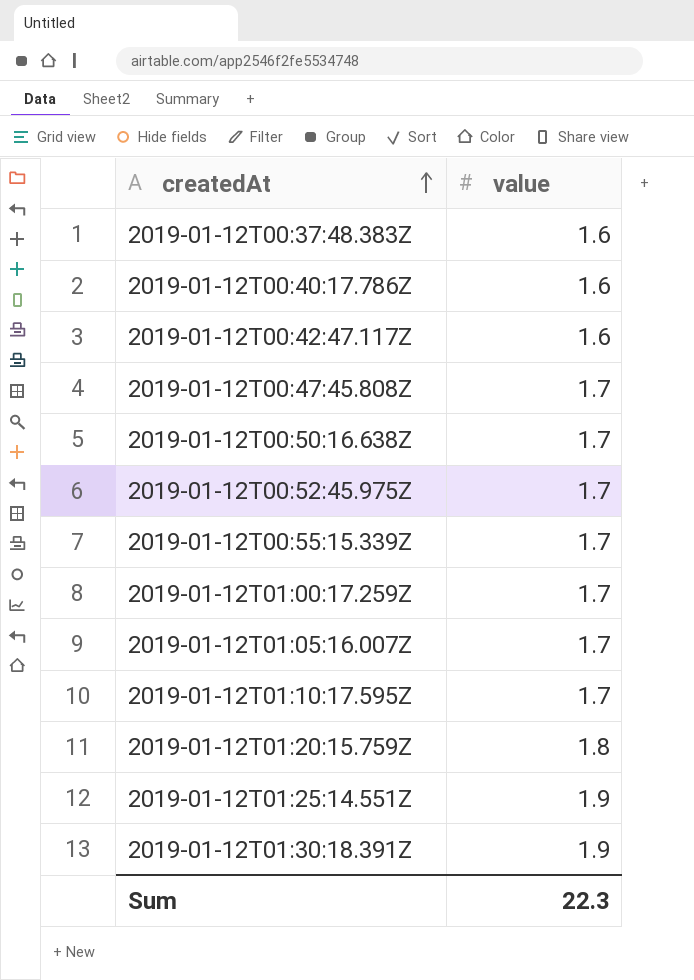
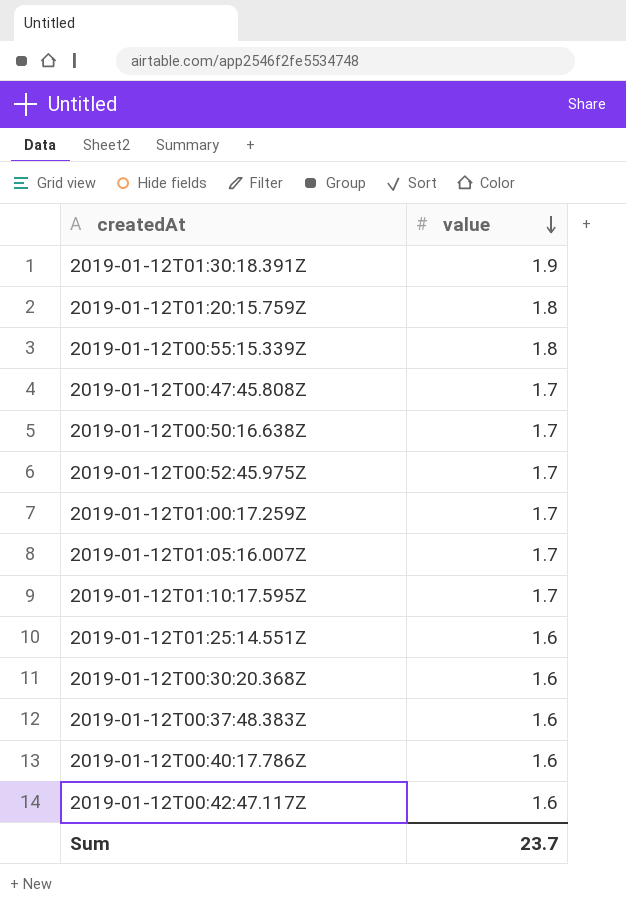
row order: createdAt ascending -> value descending
2019-01-12T00:55:15.339Z | value: 1.7 -> 1.8
2019-01-12T01:25:14.551Z | value: 1.9 -> 1.6
row 2019-01-12T00:30:20.368Z: none -> 1.6
Sum | value: 22.3 -> 23.7

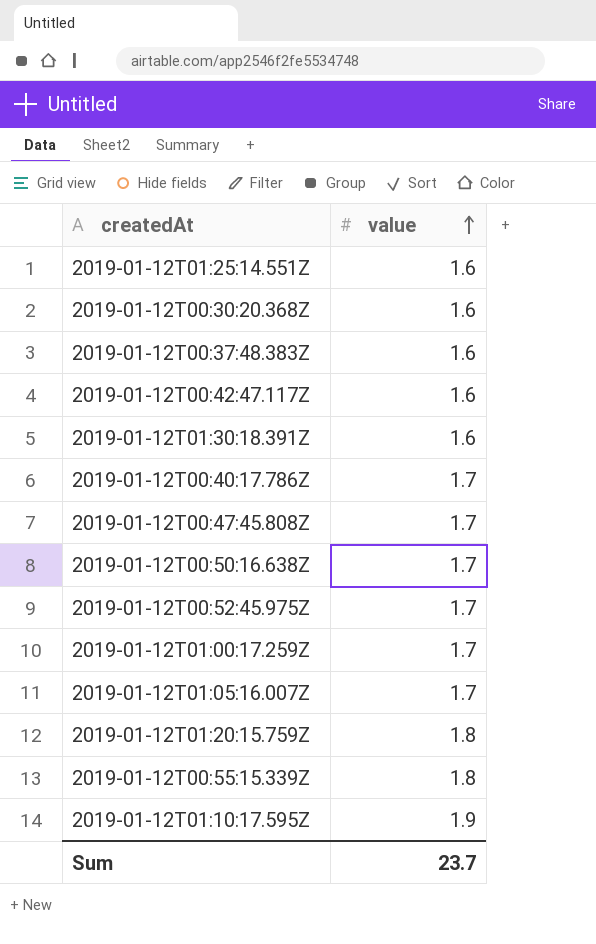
row order: value descending -> value ascending
2019-01-12T01:30:18.391Z | value: 1.9 -> 1.6
2019-01-12T00:40:17.786Z | value: 1.6 -> 1.7
2019-01-12T01:10:17.595Z | value: 1.7 -> 1.9

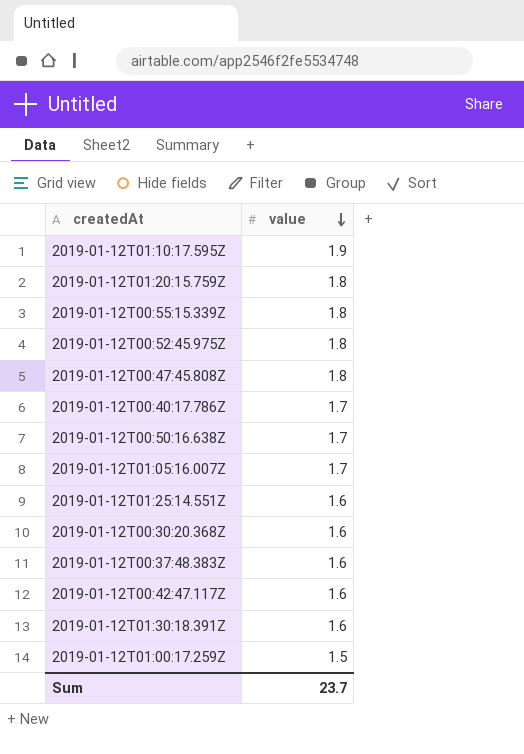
row order: value ascending -> value descending
2019-01-12T00:52:45.975Z | value: 1.7 -> 1.8
2019-01-12T00:47:45.808Z | value: 1.7 -> 1.8
2019-01-12T01:00:17.259Z | value: 1.7 -> 1.5

